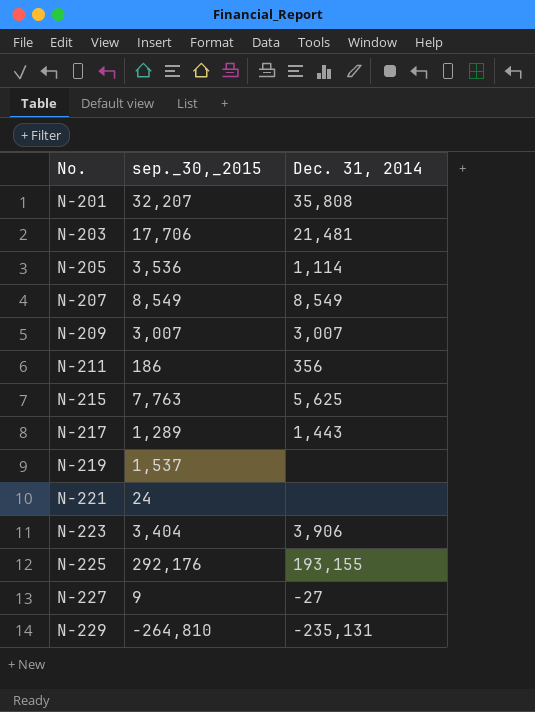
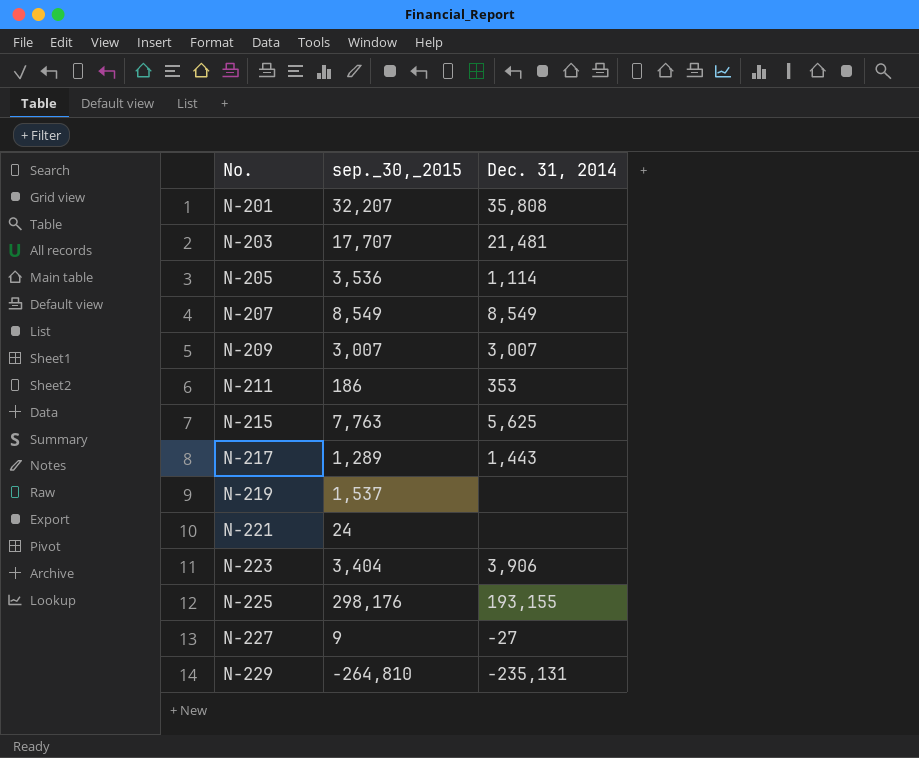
N-203 | sep._30,_2015: 17,706 -> 17,707
N-211 | Dec. 31, 2014: 356 -> 353
N-225 | sep._30,_2015: 292,176 -> 298,176

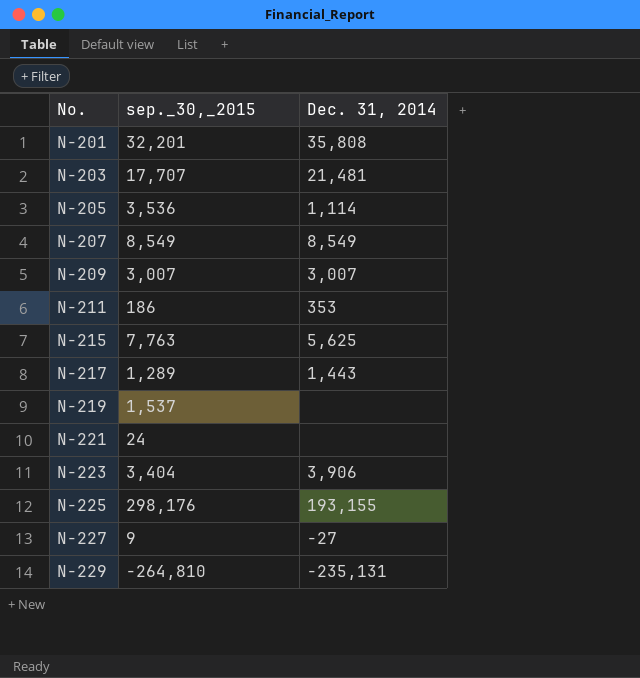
N-201 | sep._30,_2015: 32,207 -> 32,201

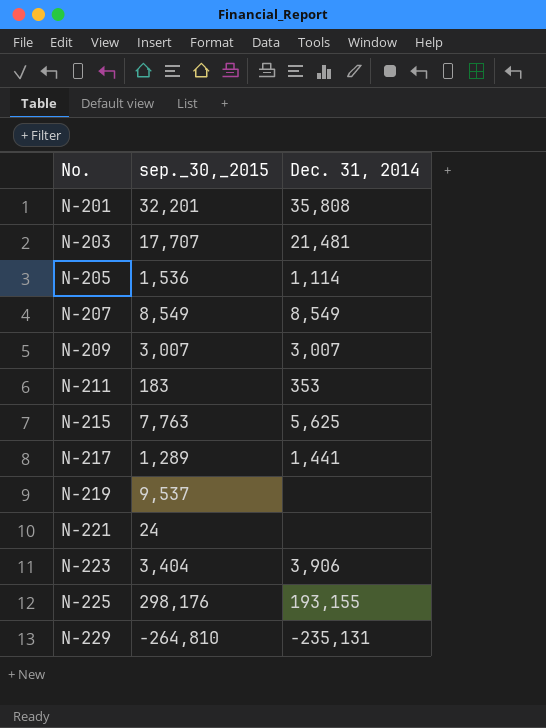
row N-227: 9 | -27 -> none
N-205 | sep._30,_2015: 3,536 -> 1,536
N-211 | sep._30,_2015: 186 -> 183
N-217 | Dec. 31, 2014: 1,443 -> 1,441
N-219 | sep._30,_2015: 1,537 -> 9,537

